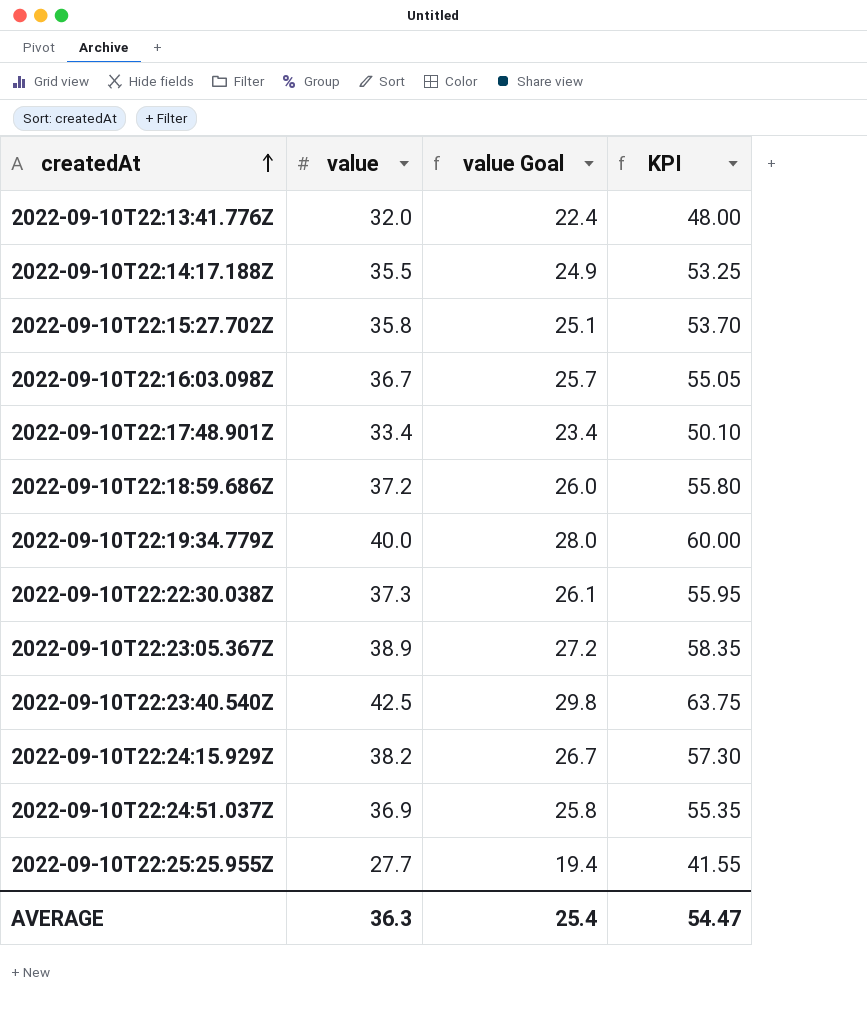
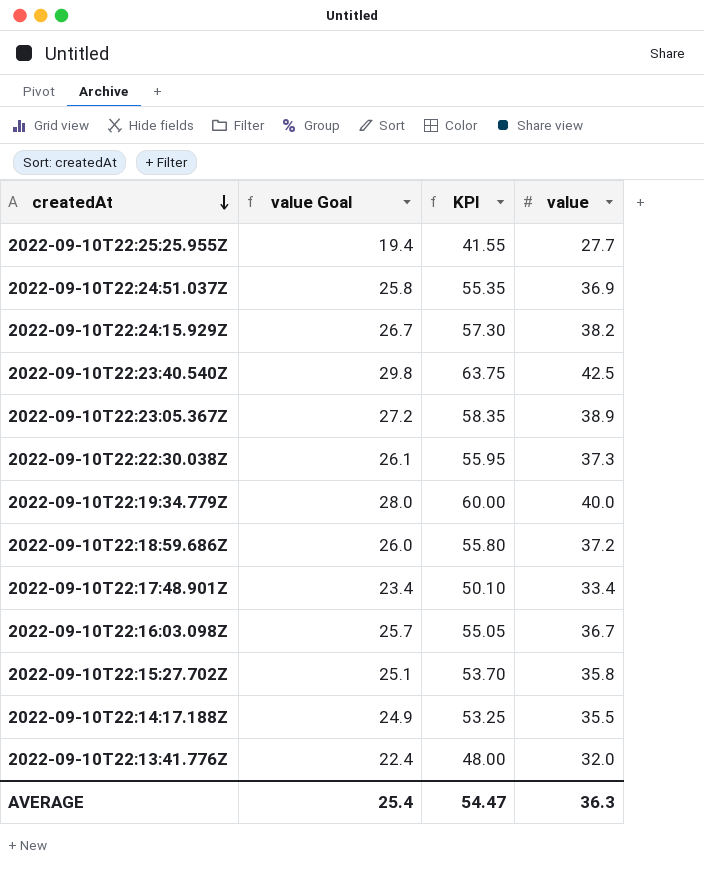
row order: createdAt ascending -> createdAt descending
column value | position: 2 -> 4

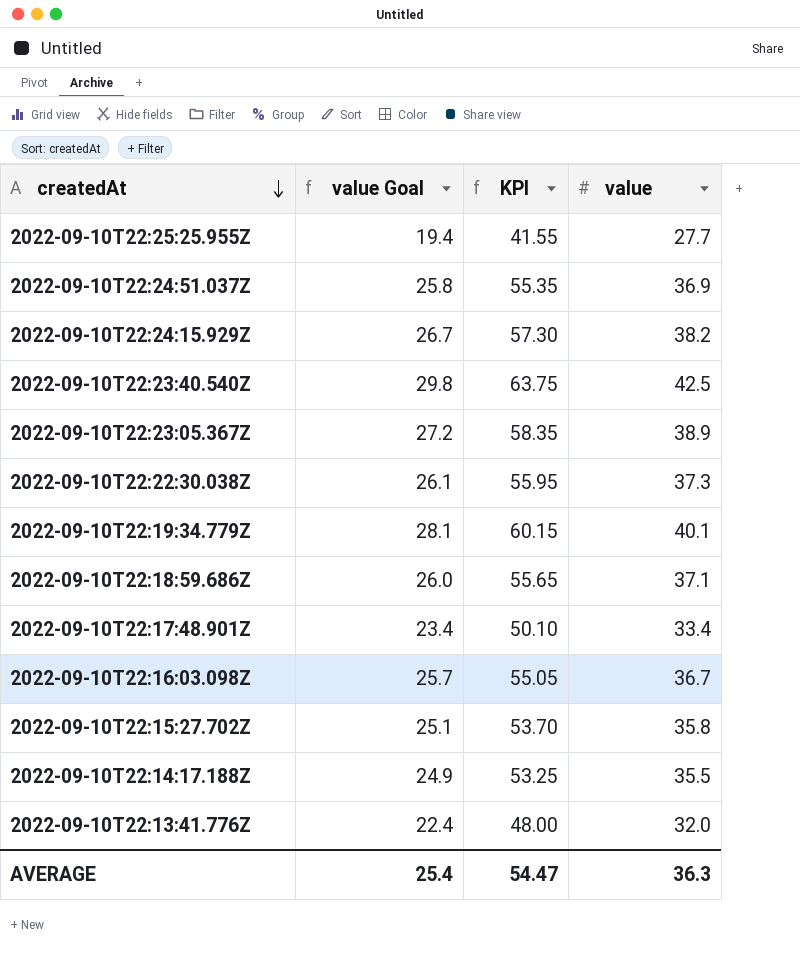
2022-09-10T22:19:34.779Z | value Goal: 28.0 -> 28.1
2022-09-10T22:19:34.779Z | KPI: 60.00 -> 60.15
2022-09-10T22:19:34.779Z | value: 40.0 -> 40.1
2022-09-10T22:18:59.686Z | KPI: 55.80 -> 55.65
2022-09-10T22:18:59.686Z | value: 37.2 -> 37.1

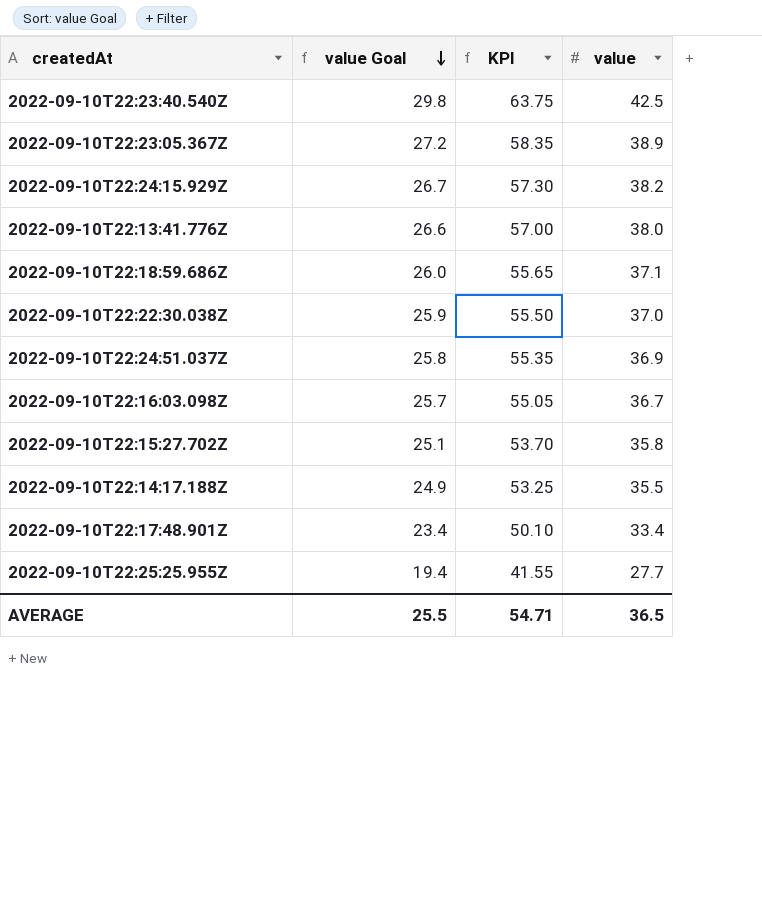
row order: createdAt descending -> value Goal descending
row 2022-09-10T22:19:34.779Z: 28.1 | 60.15 | 40.1 -> none
2022-09-10T22:13:41.776Z | value Goal: 22.4 -> 26.6
2022-09-10T22:13:41.776Z | KPI: 48.00 -> 57.00
2022-09-10T22:13:41.776Z | value: 32.0 -> 38.0
2022-09-10T22:22:30.038Z | value Goal: 26.1 -> 25.9
2022-09-10T22:22:30.038Z | KPI: 55.95 -> 55.50
2022-09-10T22:22:30.038Z | value: 37.3 -> 37.0
AVERAGE | value Goal: 25.4 -> 25.5
AVERAGE | KPI: 54.47 -> 54.71
AVERAGE | value: 36.3 -> 36.5

